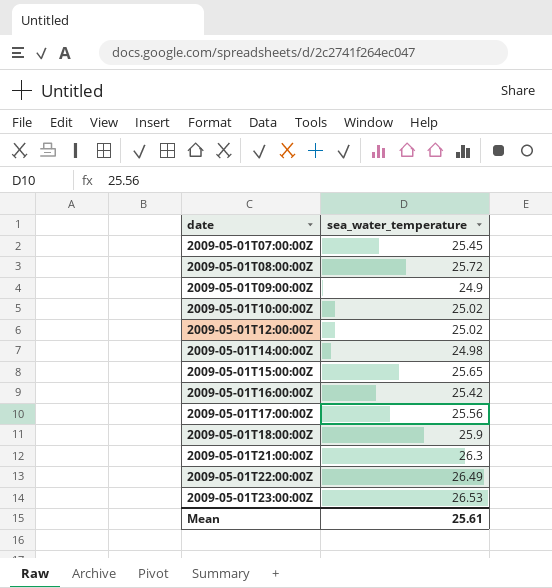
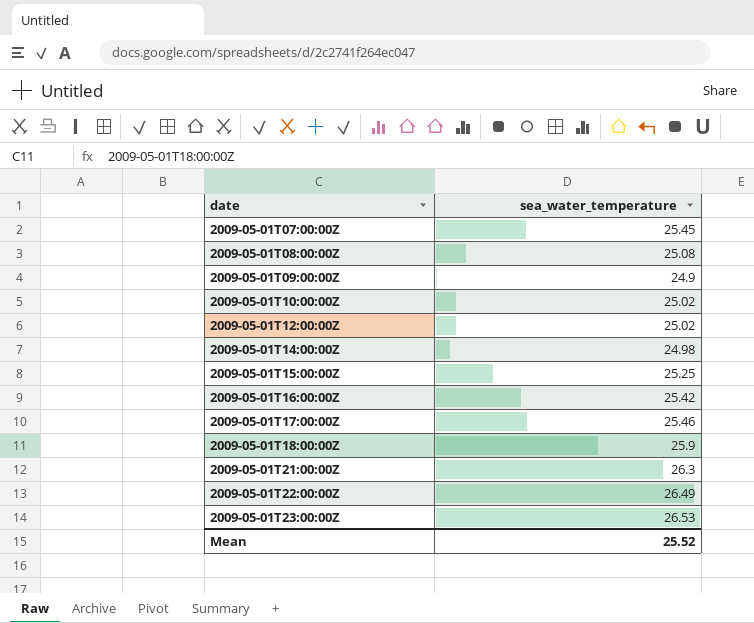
2009-05-01T08:00:00Z | sea_water_temperature: 25.72 -> 25.08
2009-05-01T15:00:00Z | sea_water_temperature: 25.65 -> 25.25
2009-05-01T17:00:00Z | sea_water_temperature: 25.56 -> 25.46
Mean | sea_water_temperature: 25.61 -> 25.52

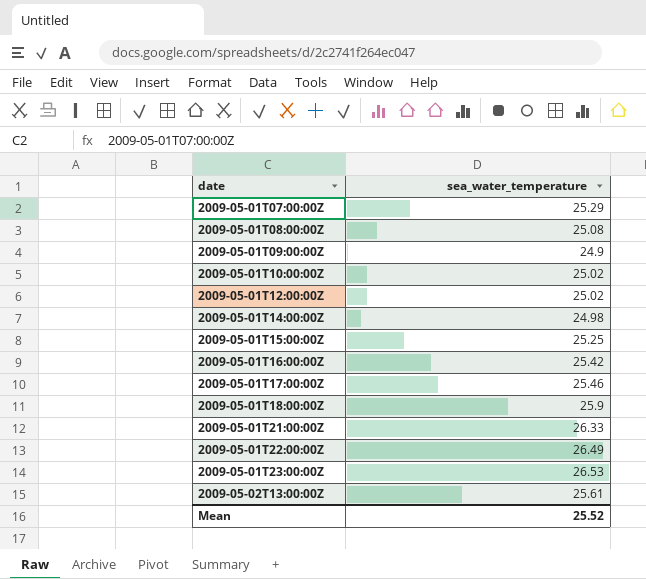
2009-05-01T07:00:00Z | sea_water_temperature: 25.45 -> 25.29
2009-05-01T21:00:00Z | sea_water_temperature: 26.3 -> 26.33
row 2009-05-02T13:00:00Z: none -> 25.61

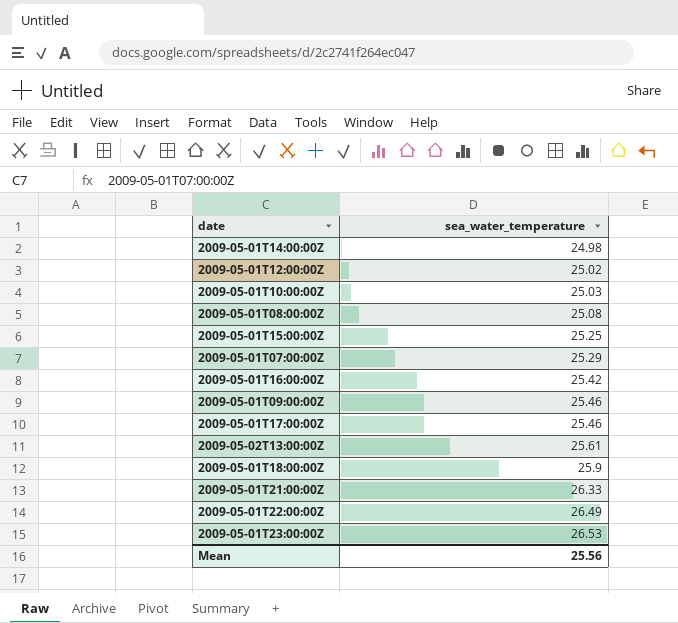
row order: date ascending -> sea_water_temperature ascending
2009-05-01T10:00:00Z | sea_water_temperature: 25.02 -> 25.03
2009-05-01T09:00:00Z | sea_water_temperature: 24.9 -> 25.46
Mean | sea_water_temperature: 25.52 -> 25.56

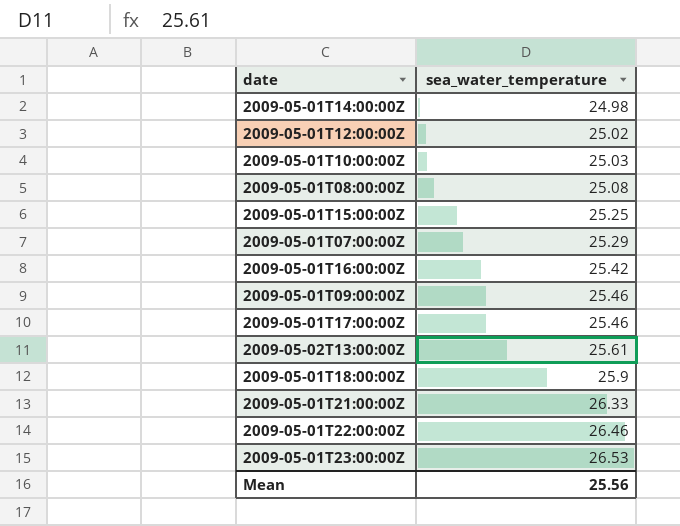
2009-05-01T22:00:00Z | sea_water_temperature: 26.49 -> 26.46

